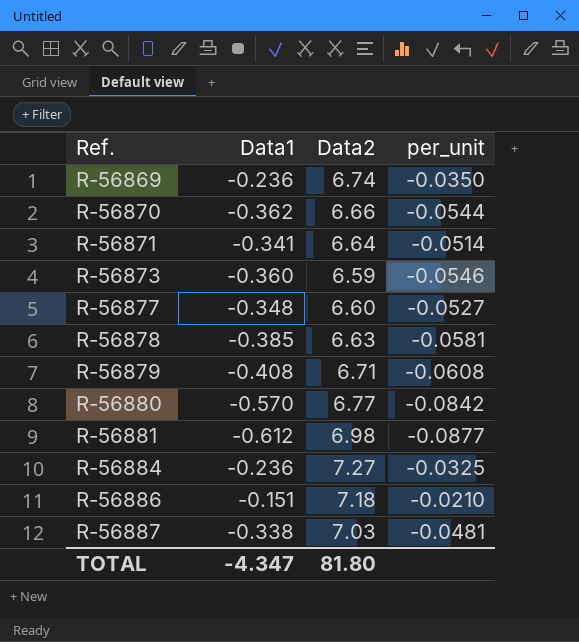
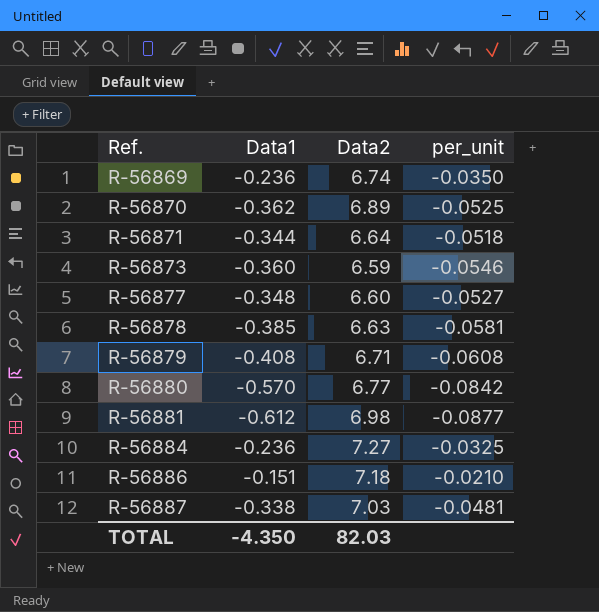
R-56870 | Data2: 6.66 -> 6.89
R-56870 | per_unit: -0.0544 -> -0.0525
R-56871 | Data1: -0.341 -> -0.344
R-56871 | per_unit: -0.0514 -> -0.0518
TOTAL | Data1: -4.347 -> -4.350
TOTAL | Data2: 81.80 -> 82.03

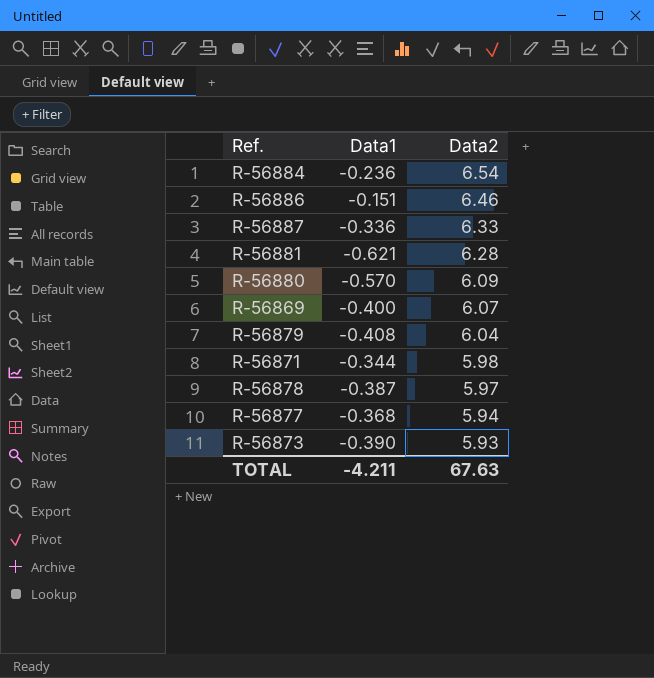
row order: Ref. ascending -> Data2 descending
column per_unit | formula: [Data1] / [Data2] -> none
row R-56870: -0.362 | 6.89 | -0.0525 -> none
R-56884 | Data2: 7.27 -> 6.54
R-56886 | Data2: 7.18 -> 6.46
R-56887 | Data1: -0.338 -> -0.336
R-56887 | Data2: 7.03 -> 6.33
R-56881 | Data1: -0.612 -> -0.621
R-56881 | Data2: 6.98 -> 6.28
R-56880 | Data2: 6.77 -> 6.09
R-56869 | Data1: -0.236 -> -0.400
R-56869 | Data2: 6.74 -> 6.07
R-56879 | Data2: 6.71 -> 6.04
R-56871 | Data2: 6.64 -> 5.98
R-56878 | Data1: -0.385 -> -0.387
R-56878 | Data2: 6.63 -> 5.97
R-56877 | Data1: -0.348 -> -0.368
R-56877 | Data2: 6.60 -> 5.94
R-56873 | Data1: -0.360 -> -0.390
R-56873 | Data2: 6.59 -> 5.93
TOTAL | Data1: -4.350 -> -4.211
TOTAL | Data2: 82.03 -> 67.63

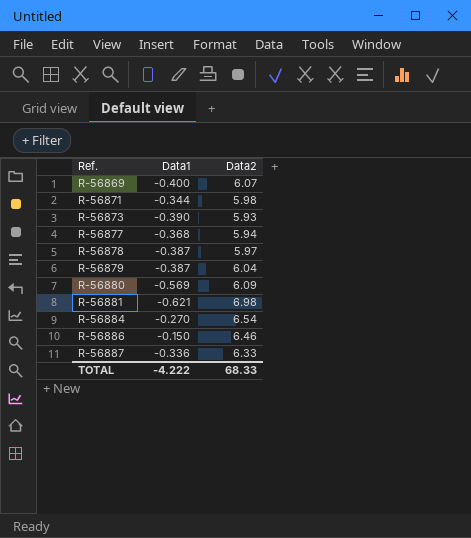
row order: Data2 descending -> Ref. ascending
R-56879 | Data1: -0.408 -> -0.387
R-56880 | Data1: -0.570 -> -0.569
R-56881 | Data2: 6.28 -> 6.98
R-56884 | Data1: -0.236 -> -0.270
R-56886 | Data1: -0.151 -> -0.150
TOTAL | Data1: -4.211 -> -4.222
TOTAL | Data2: 67.63 -> 68.33

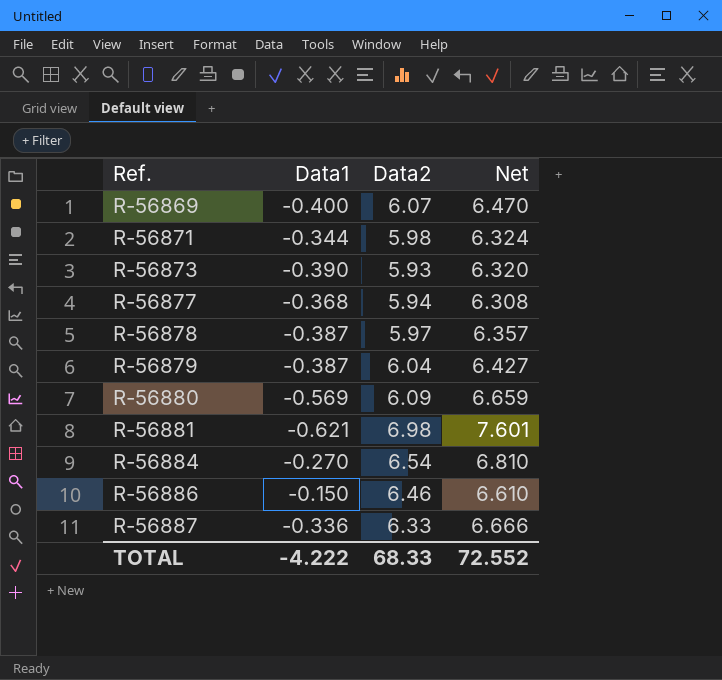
column Net | formula: none -> [Data2] - [Data1]

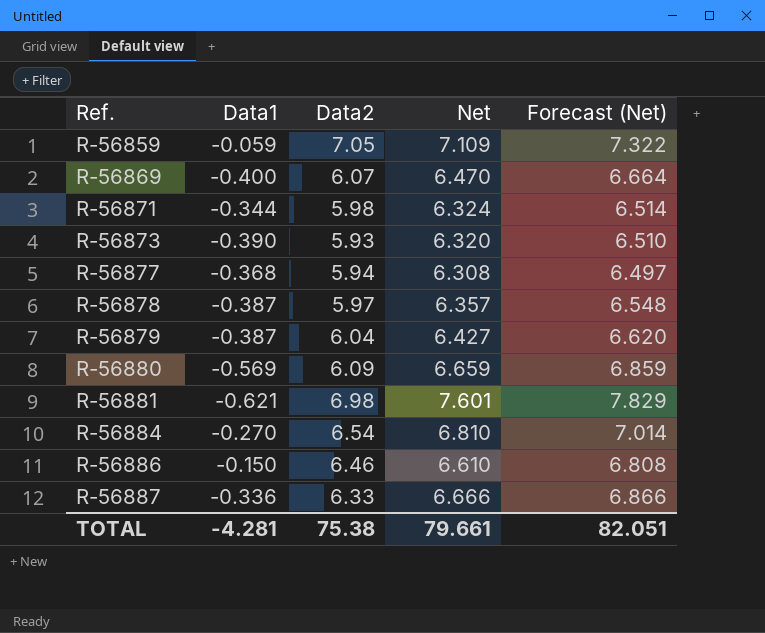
column Forecast (Net) | formula: none -> [Net] * 1.03
row R-56859: none -> -0.059 | 7.05 | 7.109 | 7.322
TOTAL | Data1: -4.222 -> -4.281
TOTAL | Data2: 68.33 -> 75.38
TOTAL | Net: 72.552 -> 79.661

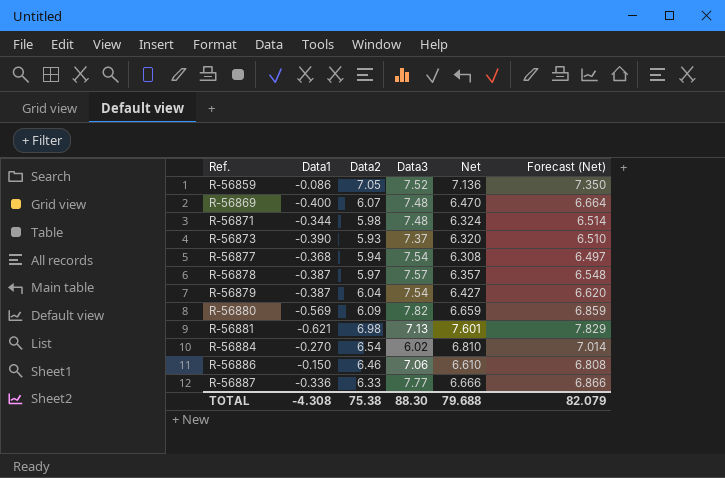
column Data3 | position: none -> 4
R-56859 | Data1: -0.059 -> -0.086
R-56859 | Net: 7.109 -> 7.136
R-56859 | Forecast (Net): 7.322 -> 7.350
TOTAL | Data1: -4.281 -> -4.308
TOTAL | Net: 79.661 -> 79.688
TOTAL | Forecast (Net): 82.051 -> 82.079

